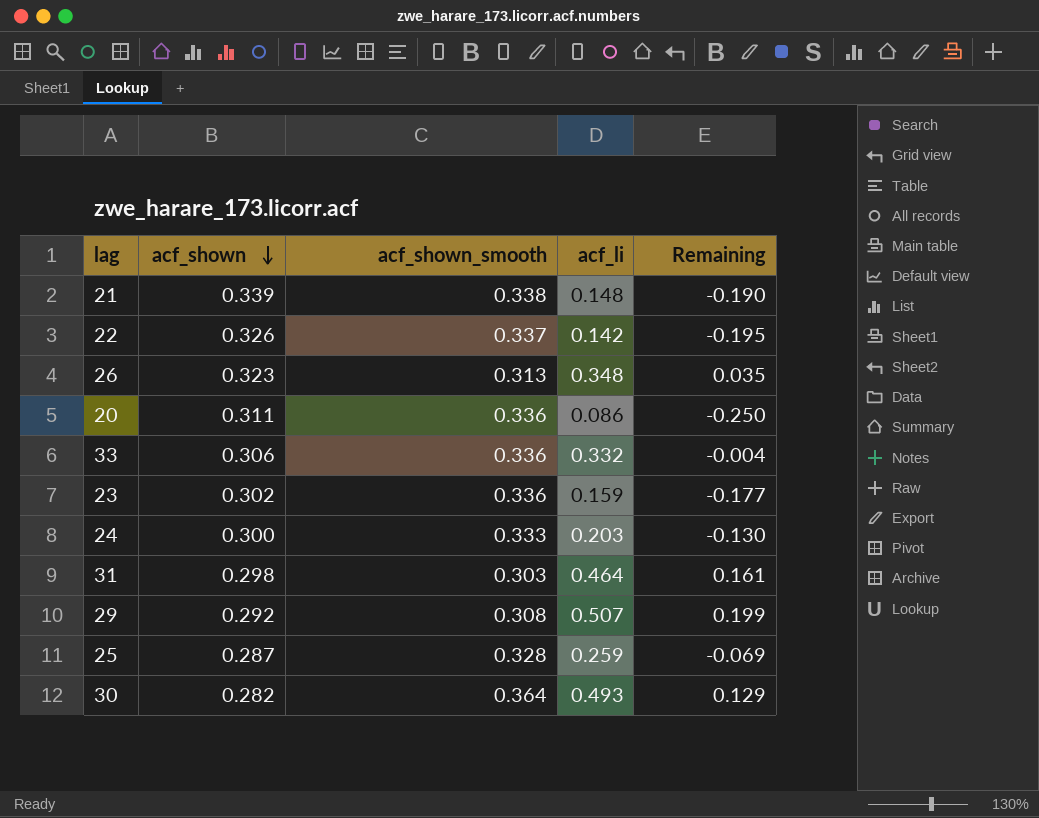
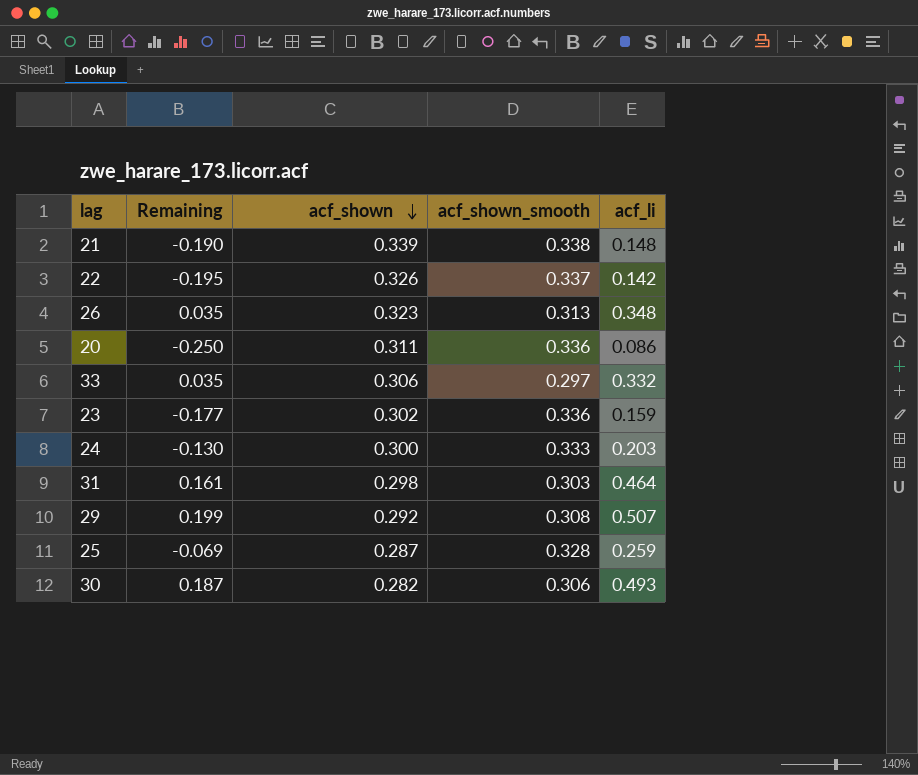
column Remaining | position: 5 -> 2
33 | Remaining: -0.004 -> 0.035
33 | acf_shown_smooth: 0.336 -> 0.297
30 | Remaining: 0.129 -> 0.187
30 | acf_shown_smooth: 0.364 -> 0.306

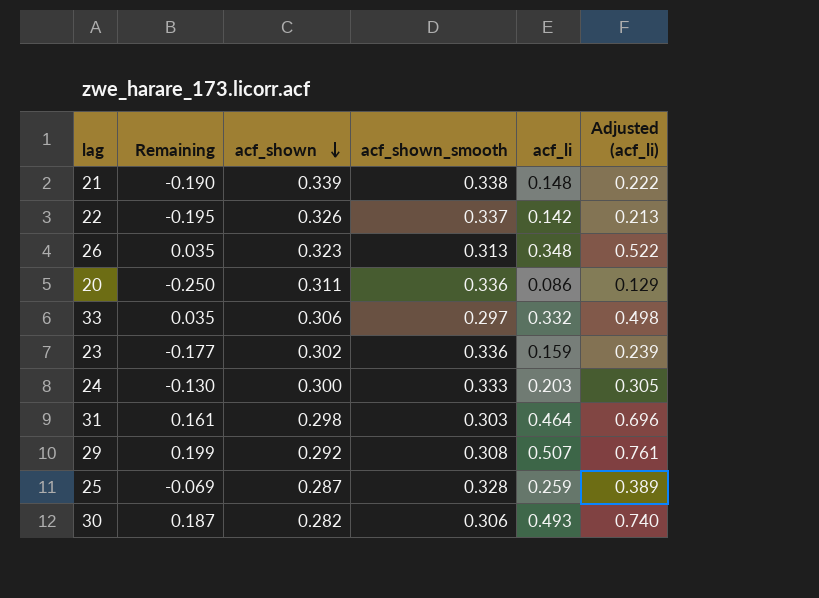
column Adjusted (acf_li) | formula: none -> [acf_li] * 1.5

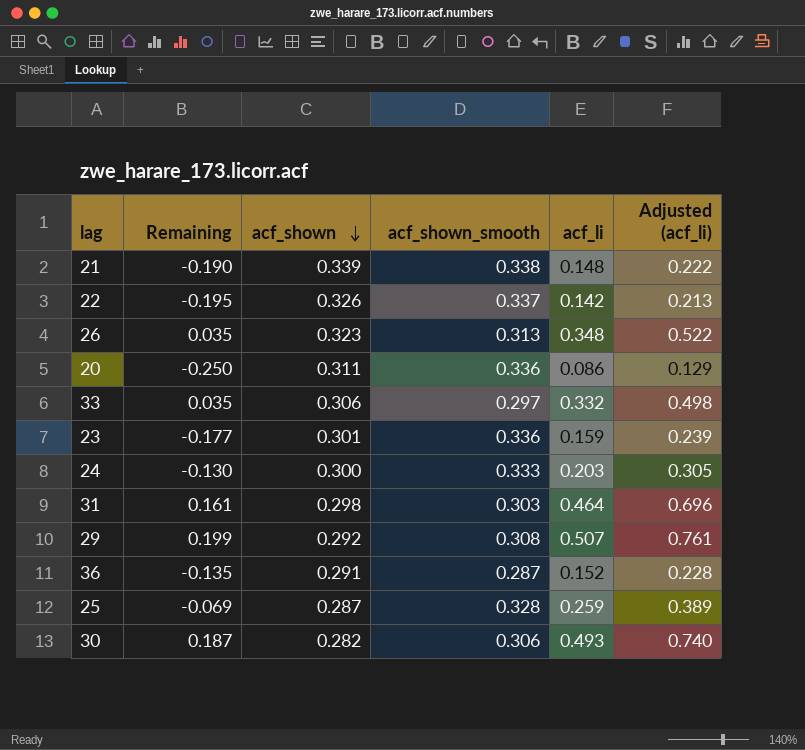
23 | acf_shown: 0.302 -> 0.301
row 36: none -> -0.135 | 0.291 | 0.287 | 0.152 | 0.228

